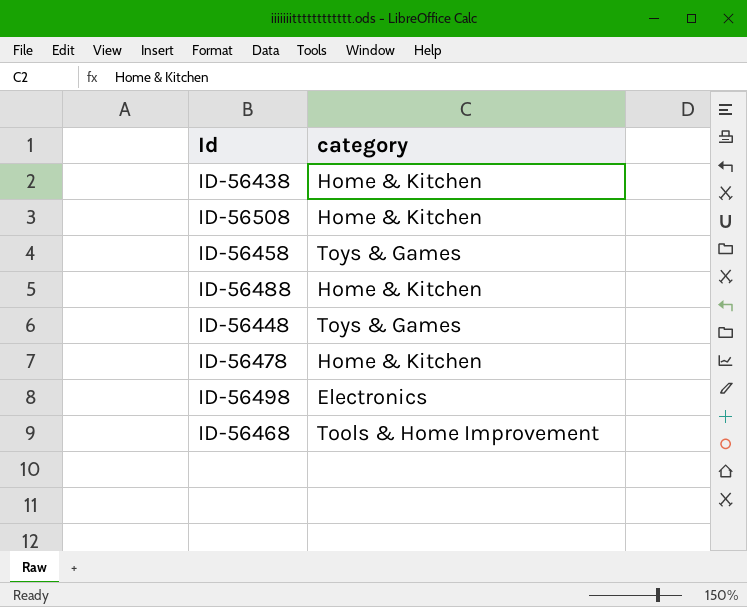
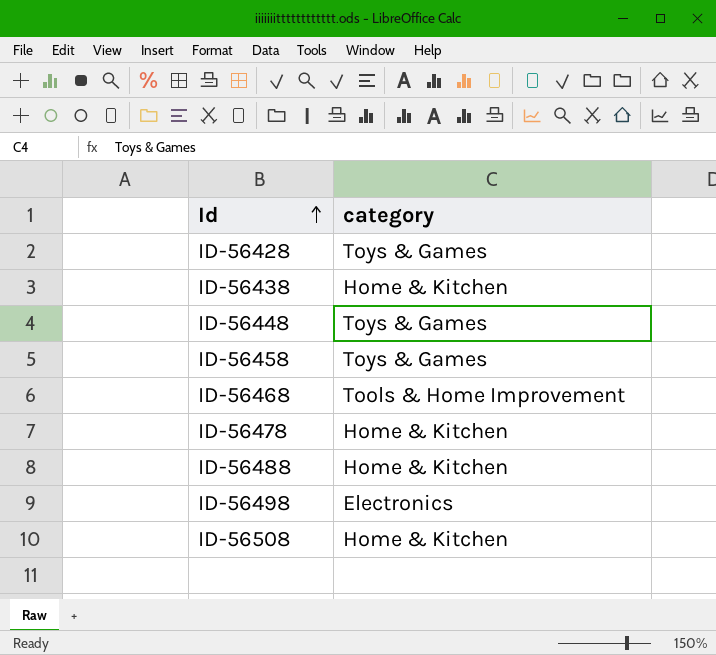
row order: none -> Id ascending
row ID-56428: none -> Toys & Games

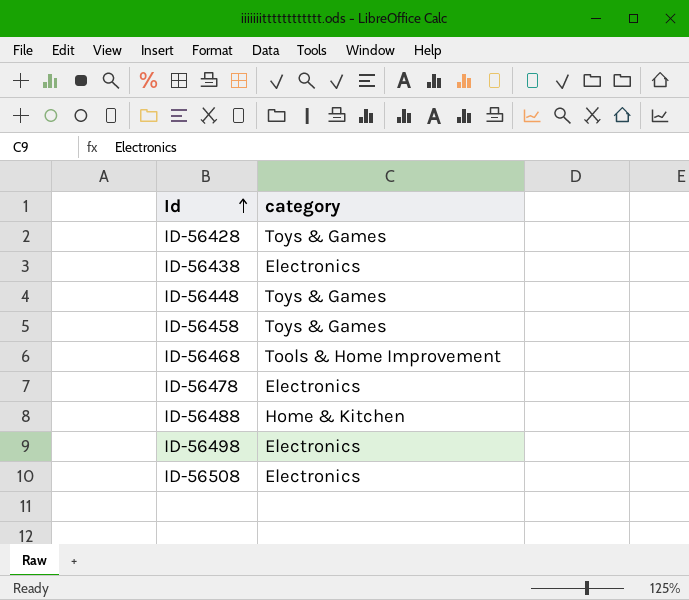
ID-56438 | category: Home & Kitchen -> Electronics
ID-56478 | category: Home & Kitchen -> Electronics
ID-56508 | category: Home & Kitchen -> Electronics

